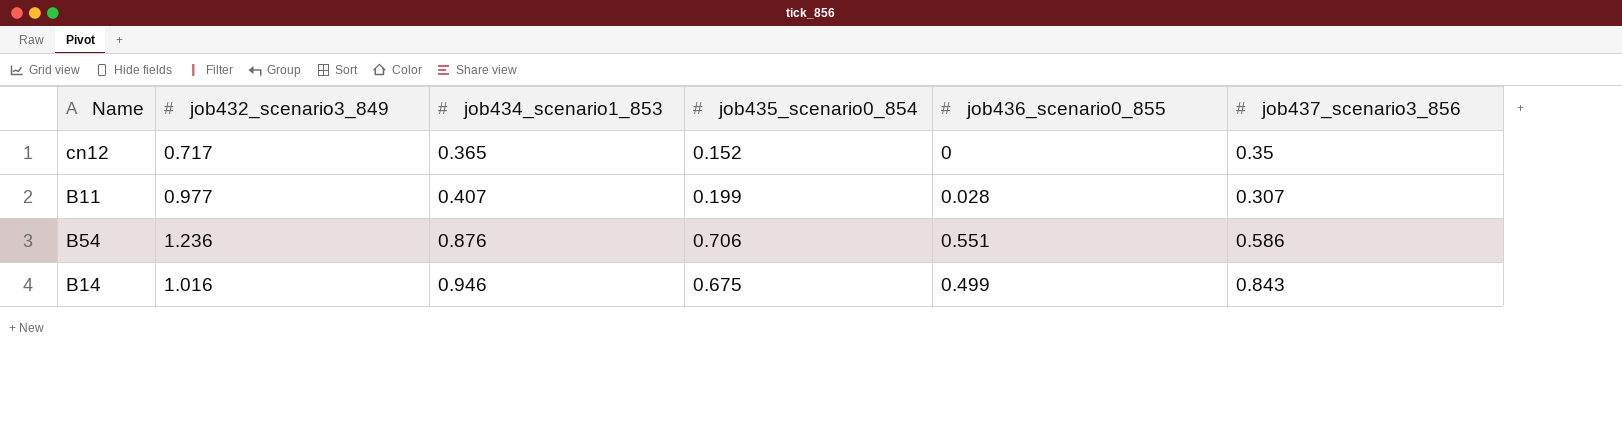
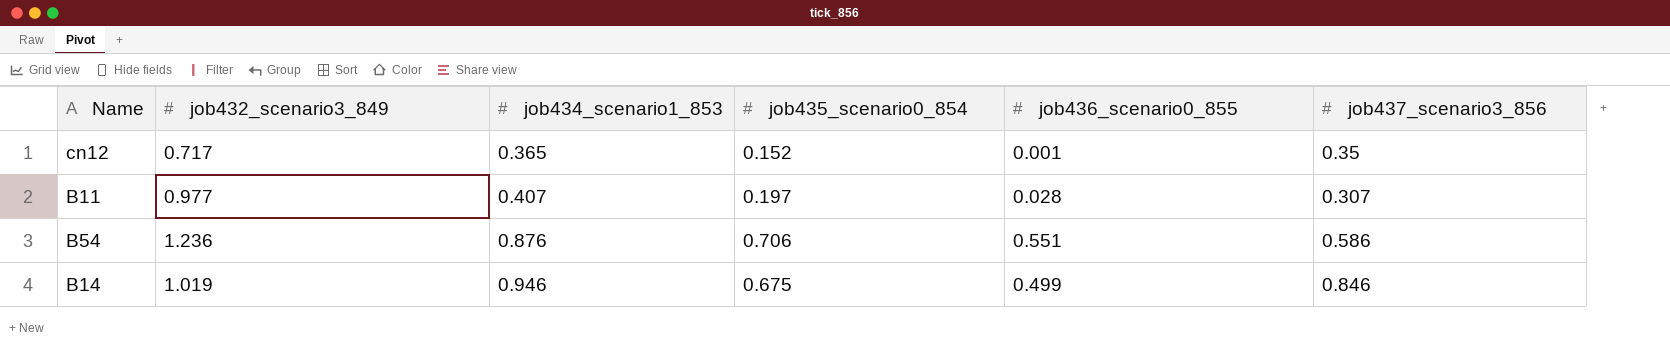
cn12 | job436_scenario0_855: 0 -> 0.001
B11 | job435_scenario0_854: 0.199 -> 0.197
B14 | job432_scenario3_849: 1.016 -> 1.019
B14 | job437_scenario3_856: 0.843 -> 0.846

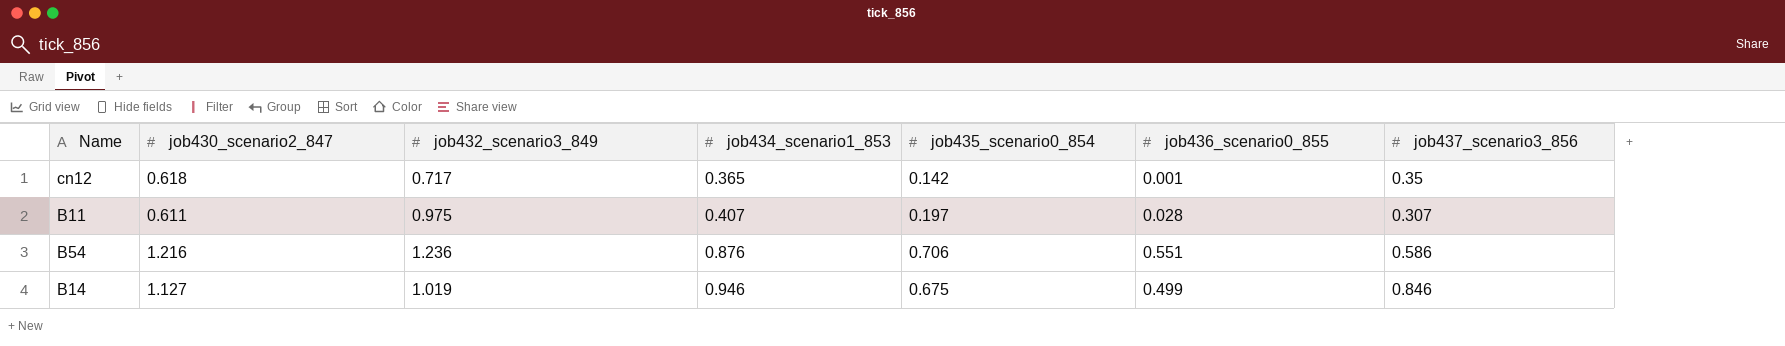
column job430_scenario2_847 | position: none -> 2
cn12 | job435_scenario0_854: 0.152 -> 0.142
B11 | job432_scenario3_849: 0.977 -> 0.975

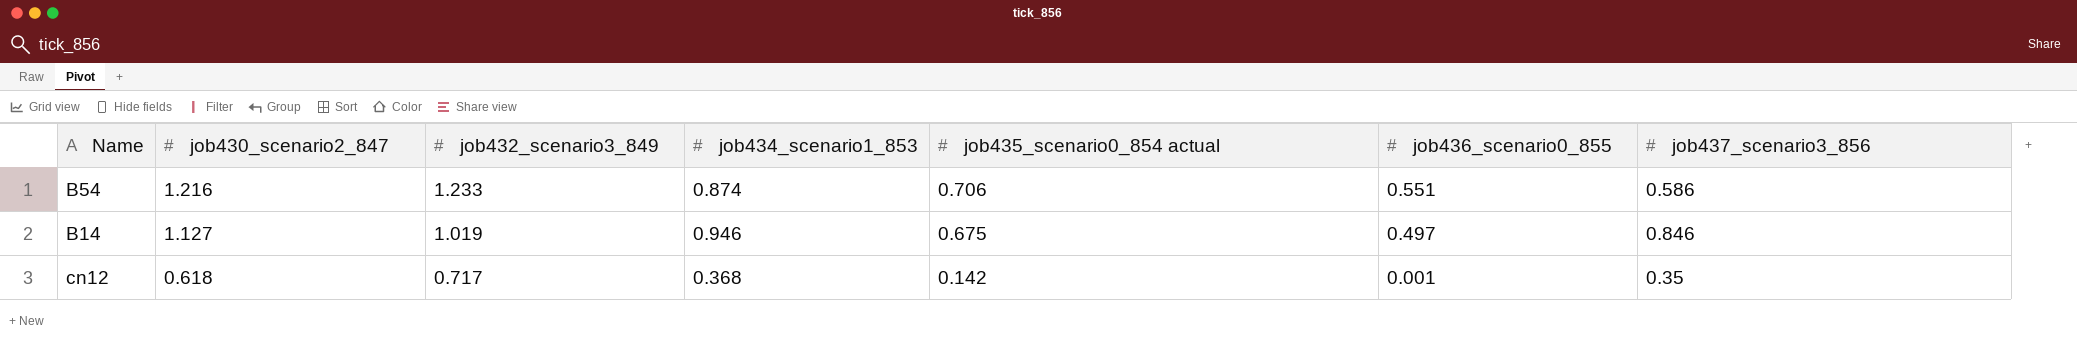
row order: job434_scenario1_853 ascending -> job430_scenario2_847 descending
column name: job435_scenario0_854 -> job435_scenario0_854 actual
row B11: 0.611 | 0.975 | 0.407 | 0.197 | 0.028 | 0.307 -> none
B54 | job432_scenario3_849: 1.236 -> 1.233
B54 | job434_scenario1_853: 0.876 -> 0.874
B14 | job436_scenario0_855: 0.499 -> 0.497
cn12 | job434_scenario1_853: 0.365 -> 0.368

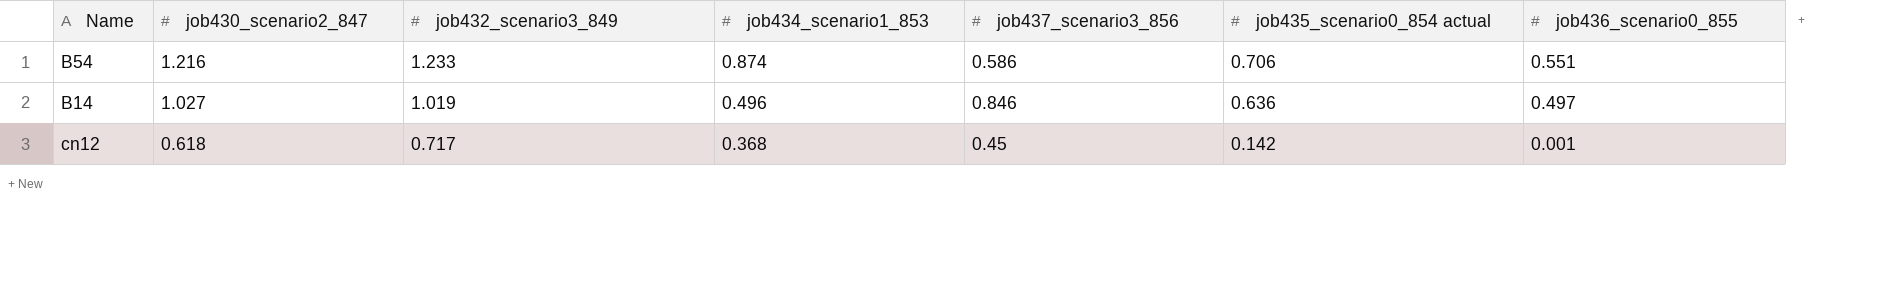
column job437_scenario3_856 | position: 7 -> 5
B14 | job430_scenario2_847: 1.127 -> 1.027
B14 | job434_scenario1_853: 0.946 -> 0.496
B14 | job435_scenario0_854 actual: 0.675 -> 0.636
cn12 | job437_scenario3_856: 0.35 -> 0.45

